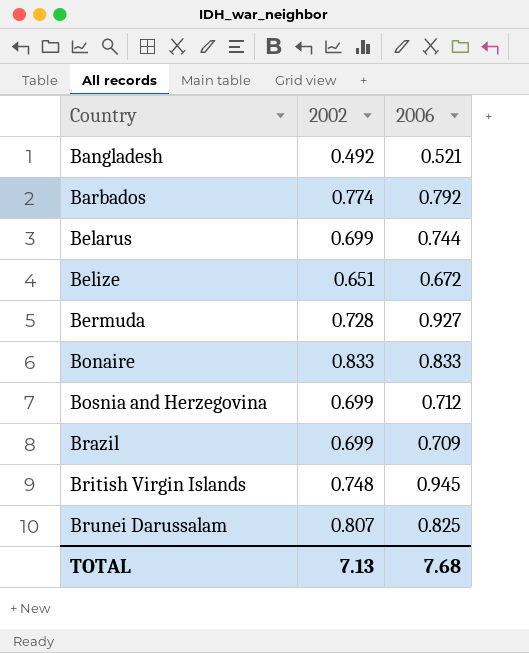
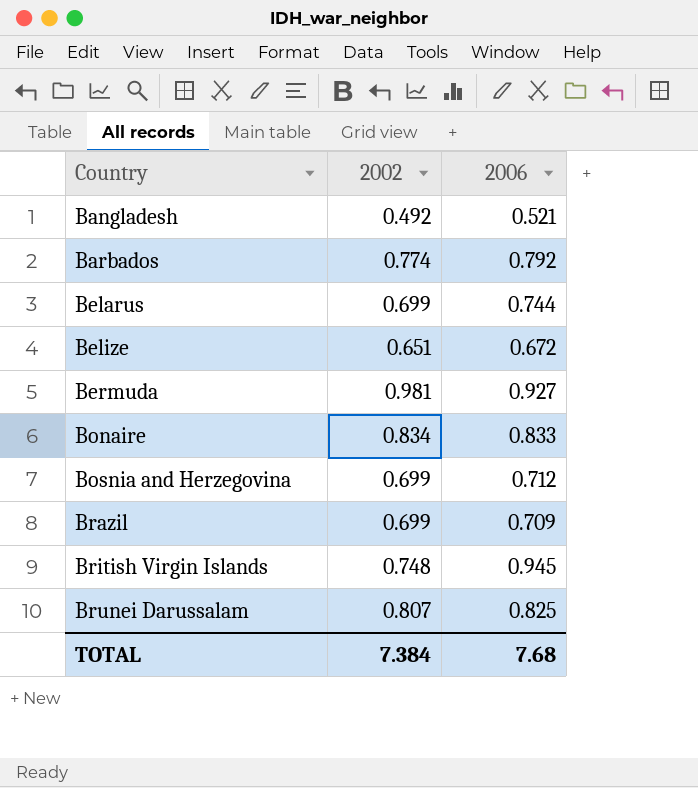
Bermuda | 2002: 0.728 -> 0.981
Bonaire | 2002: 0.833 -> 0.834
TOTAL | 2002: 7.13 -> 7.384

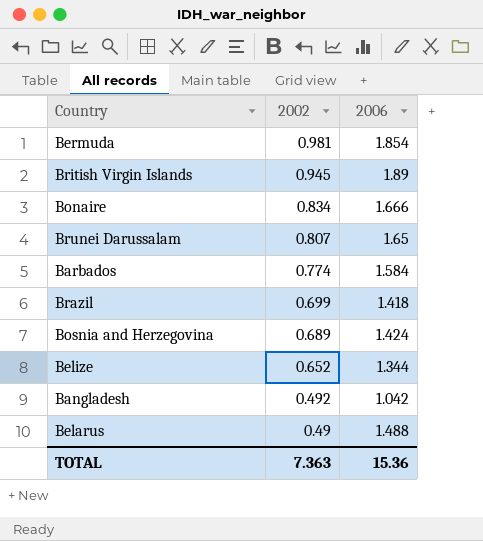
row order: Country ascending -> 2002 descending
Bermuda | 2006: 0.927 -> 1.854
British Virgin Islands | 2002: 0.748 -> 0.945
British Virgin Islands | 2006: 0.945 -> 1.89
Bonaire | 2006: 0.833 -> 1.666
Brunei Darussalam | 2006: 0.825 -> 1.65
Barbados | 2006: 0.792 -> 1.584
Brazil | 2006: 0.709 -> 1.418
Bosnia and Herzegovina | 2002: 0.699 -> 0.689
Bosnia and Herzegovina | 2006: 0.712 -> 1.424
Belize | 2002: 0.651 -> 0.652
Belize | 2006: 0.672 -> 1.344
Bangladesh | 2006: 0.521 -> 1.042
Belarus | 2002: 0.699 -> 0.49
Belarus | 2006: 0.744 -> 1.488
TOTAL | 2002: 7.384 -> 7.363
TOTAL | 2006: 7.68 -> 15.36

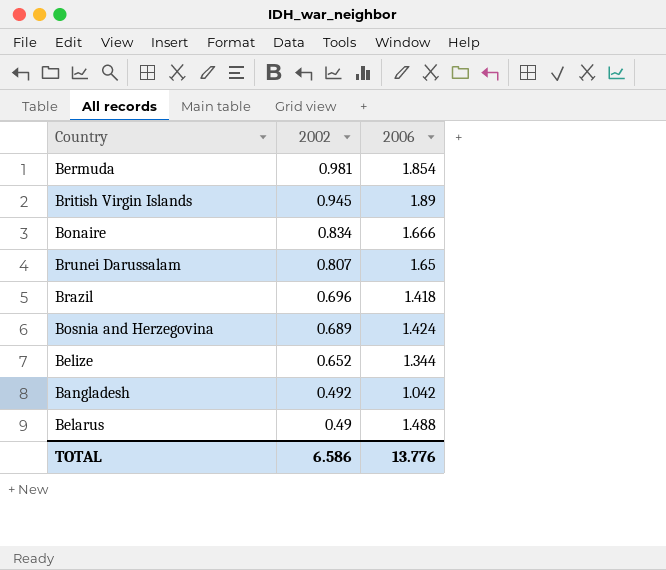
row Barbados: 0.774 | 1.584 -> none
Brazil | 2002: 0.699 -> 0.696
TOTAL | 2002: 7.363 -> 6.586
TOTAL | 2006: 15.36 -> 13.776

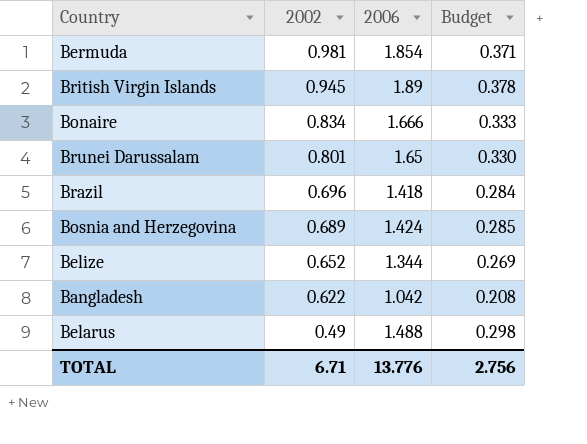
column Budget | formula: none -> [2006] * 0.2
Brunei Darussalam | 2002: 0.807 -> 0.801
Bangladesh | 2002: 0.492 -> 0.622
TOTAL | 2002: 6.586 -> 6.71

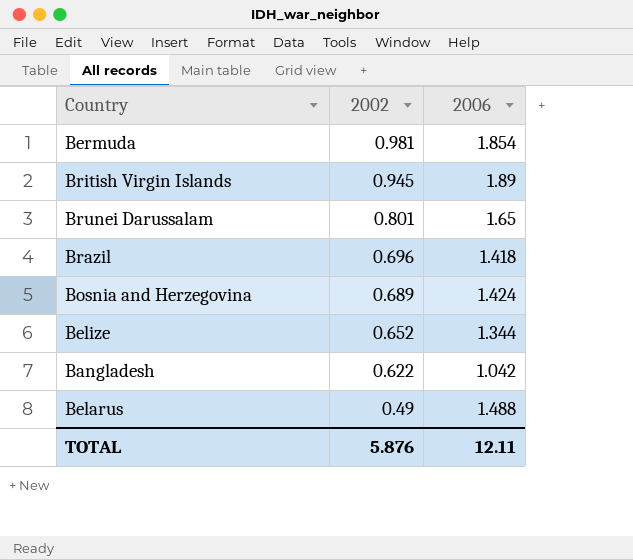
column Budget | formula: [2006] * 0.2 -> none
row Bonaire: 0.834 | 1.666 | 0.333 -> none
TOTAL | 2002: 6.71 -> 5.876
TOTAL | 2006: 13.776 -> 12.11

